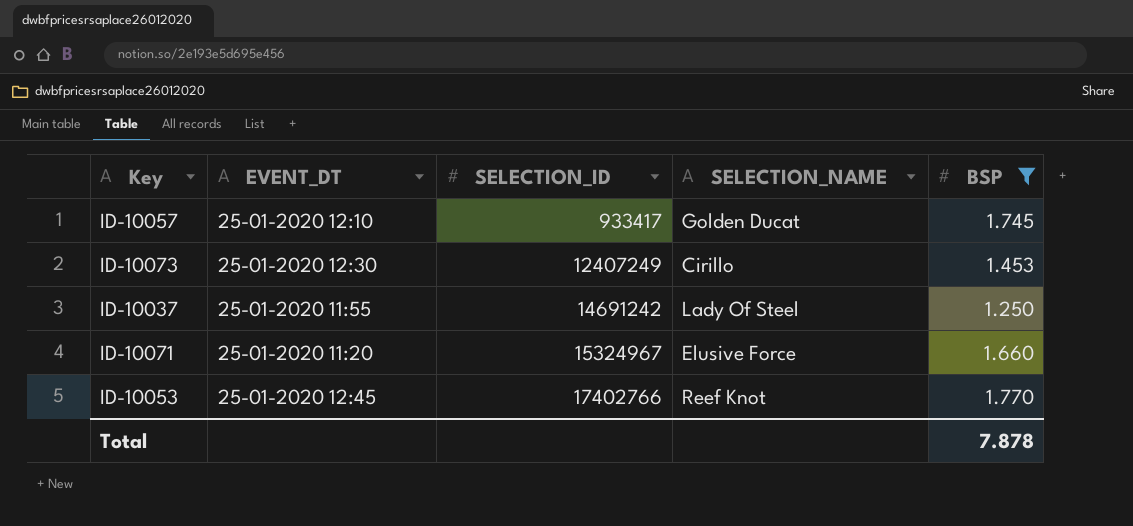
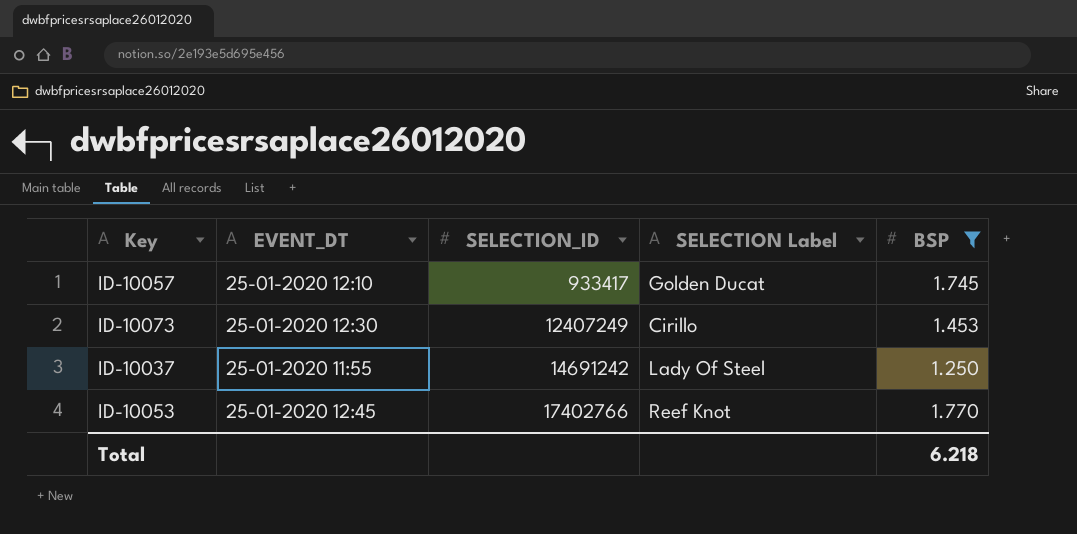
column name: SELECTION_NAME -> SELECTION Label
row ID-10071: 25-01-2020 11:20 | 15324967 | Elusive Force | 1.660 -> none
Total | BSP: 7.878 -> 6.218

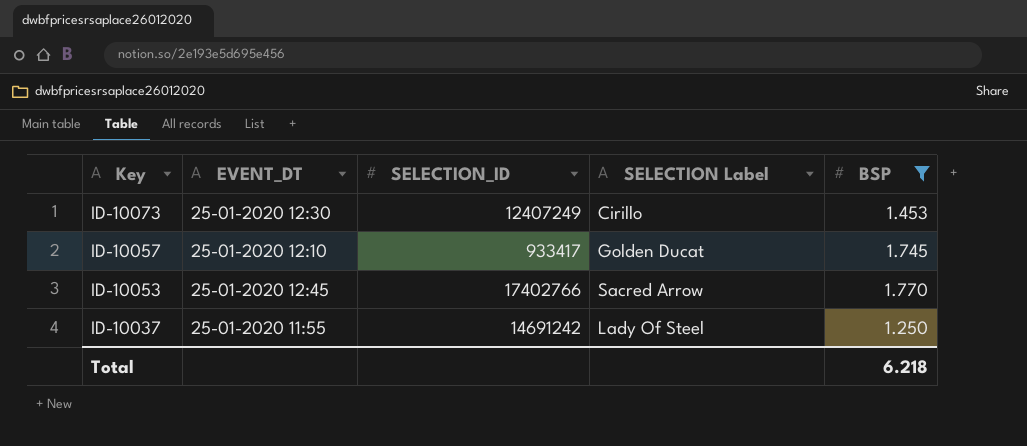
row order: SELECTION_ID ascending -> Key descending
ID-10053 | SELECTION Label: Reef Knot -> Sacred Arrow

